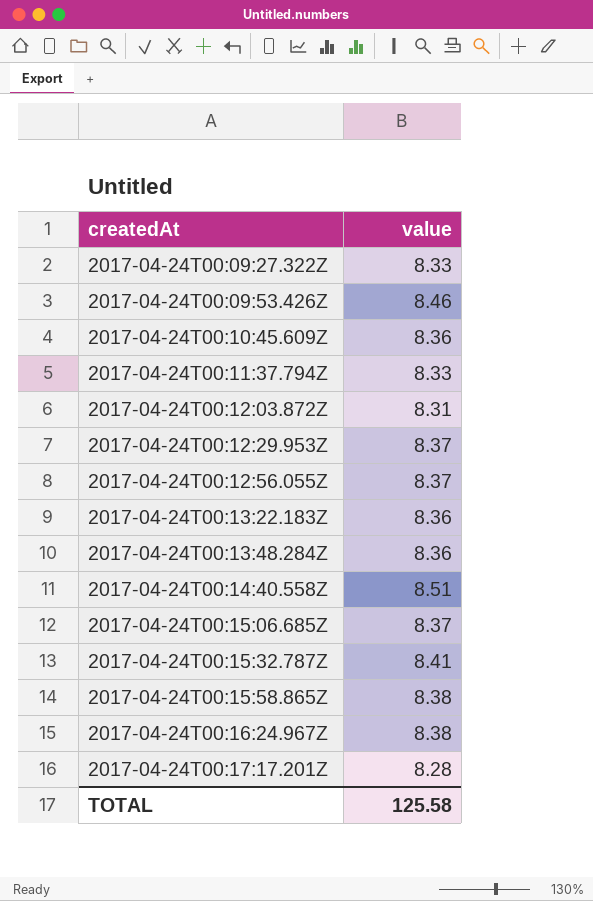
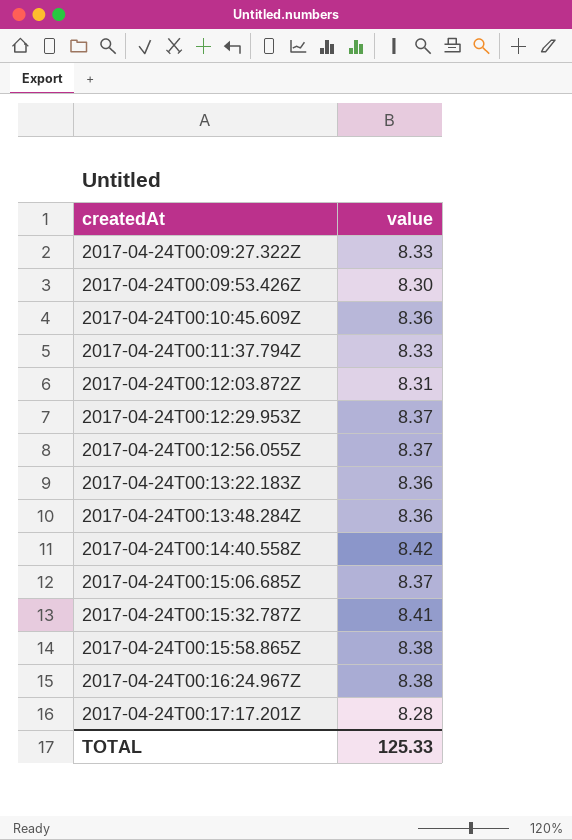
2017-04-24T00:09:53.426Z | value: 8.46 -> 8.30
2017-04-24T00:14:40.558Z | value: 8.51 -> 8.42
TOTAL | value: 125.58 -> 125.33

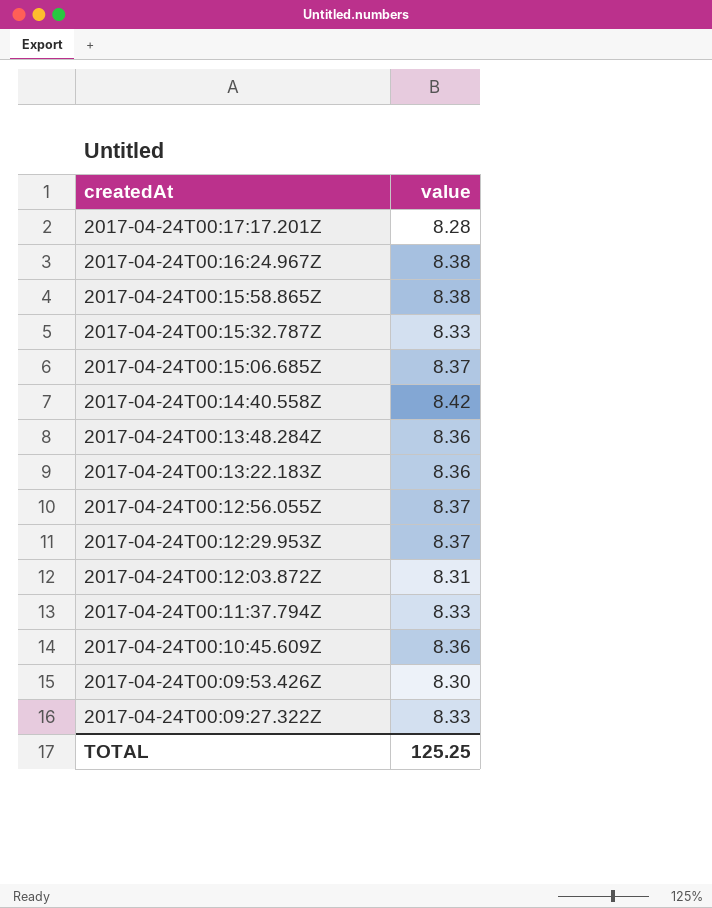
row order: createdAt ascending -> createdAt descending
2017-04-24T00:15:32.787Z | value: 8.41 -> 8.33
TOTAL | value: 125.33 -> 125.25

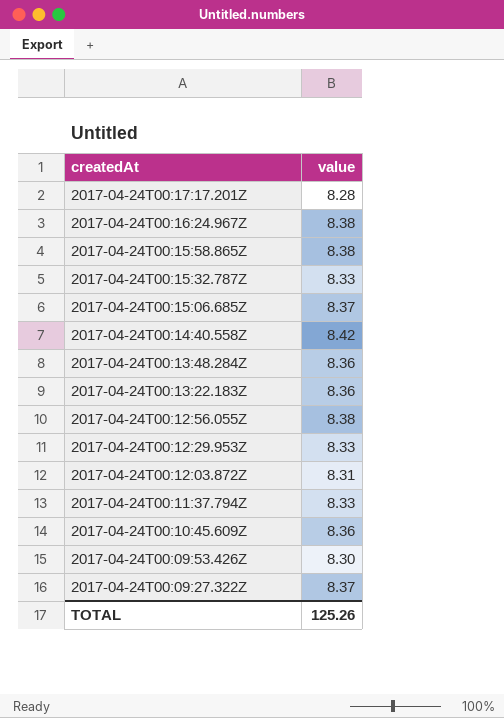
2017-04-24T00:12:56.055Z | value: 8.37 -> 8.38
2017-04-24T00:12:29.953Z | value: 8.37 -> 8.33
2017-04-24T00:09:27.322Z | value: 8.33 -> 8.37
TOTAL | value: 125.25 -> 125.26

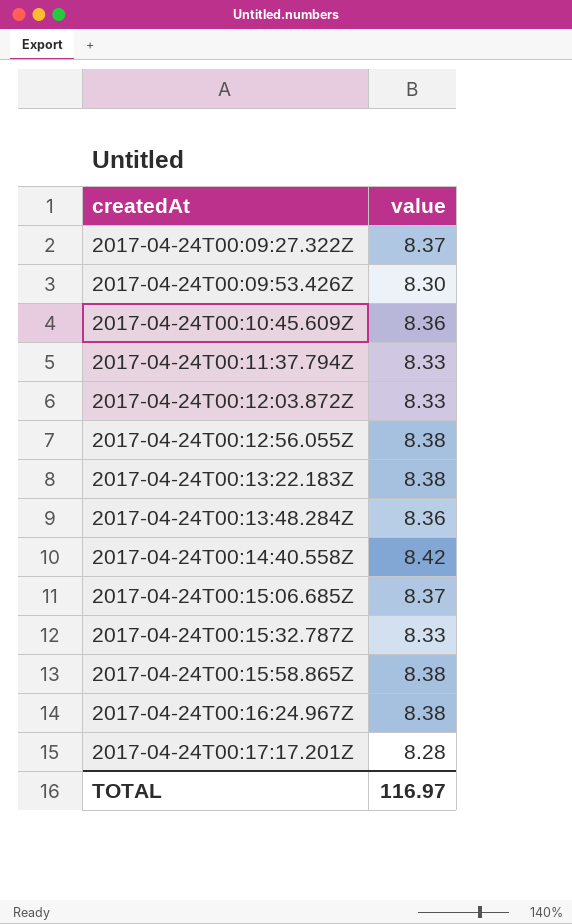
row order: createdAt descending -> createdAt ascending
row 2017-04-24T00:12:29.953Z: 8.33 -> none
2017-04-24T00:12:03.872Z | value: 8.31 -> 8.33
2017-04-24T00:13:22.183Z | value: 8.36 -> 8.38
TOTAL | value: 125.26 -> 116.97

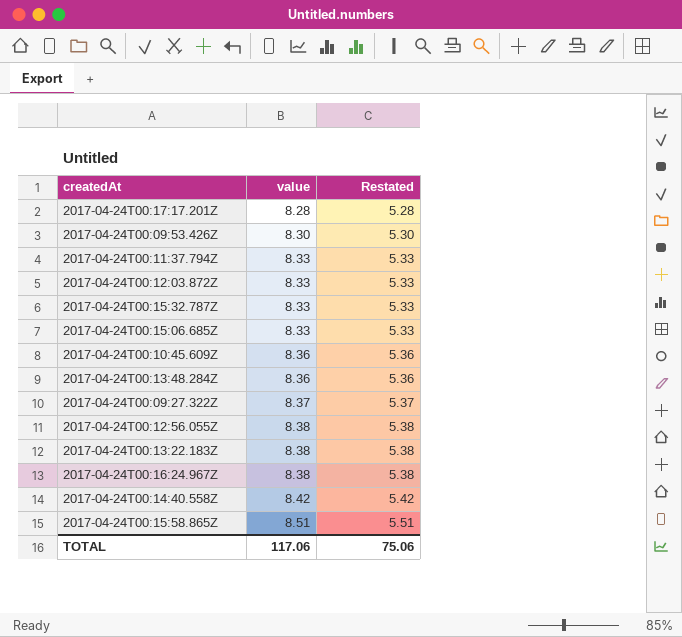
row order: createdAt ascending -> value ascending
column Restated | formula: none -> [value] - 3
2017-04-24T00:15:06.685Z | value: 8.37 -> 8.33
2017-04-24T00:15:58.865Z | value: 8.38 -> 8.51
TOTAL | value: 116.97 -> 117.06

